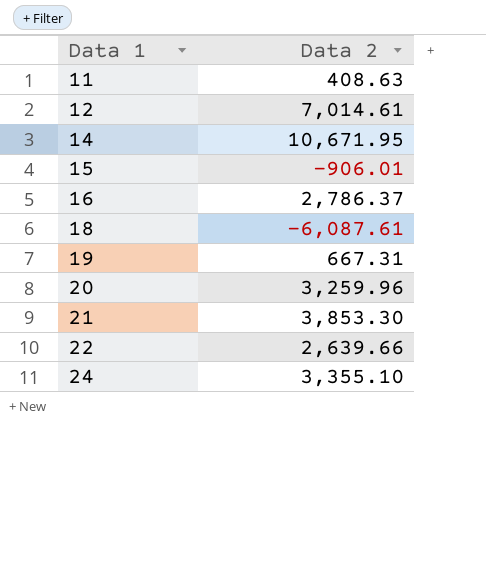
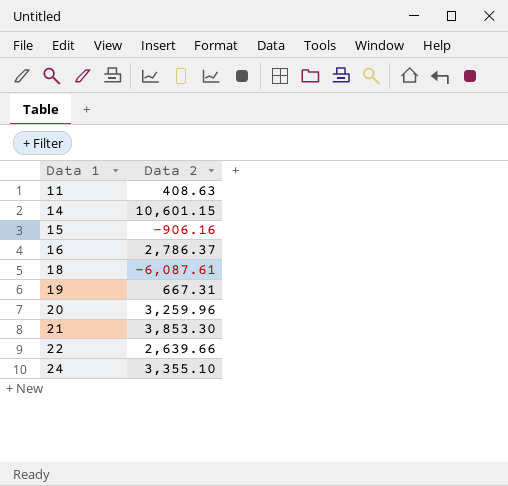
row 12: 7,014.61 -> none
14 | Data 2: 10,671.95 -> 10,601.15
15 | Data 2: -906.01 -> -906.16

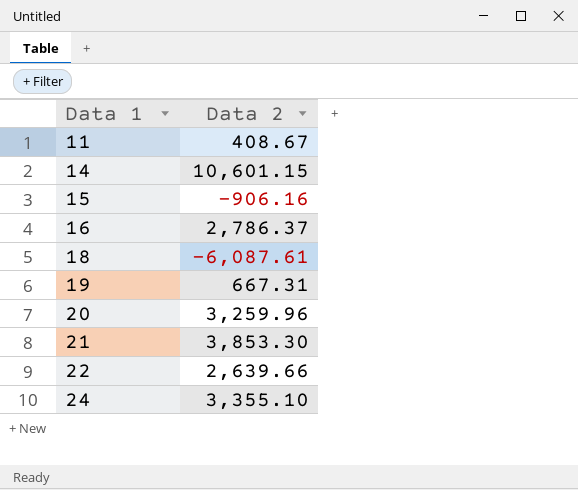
11 | Data 2: 408.63 -> 408.67

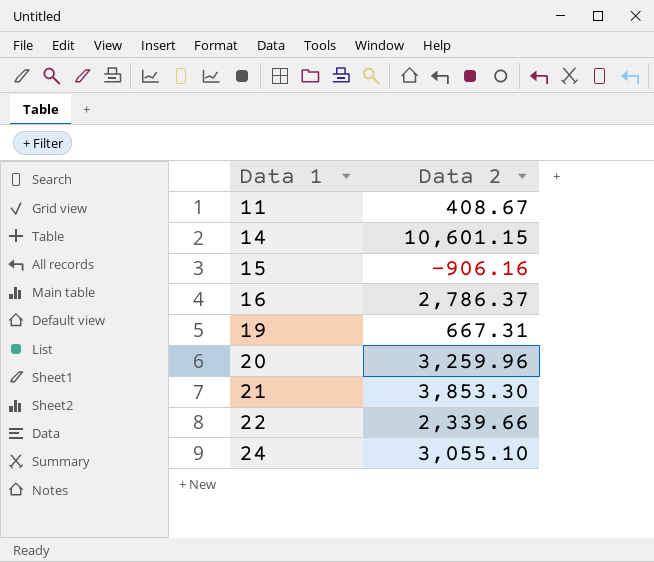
row 18: -6,087.61 -> none
22 | Data 2: 2,639.66 -> 2,339.66
24 | Data 2: 3,355.10 -> 3,055.10

